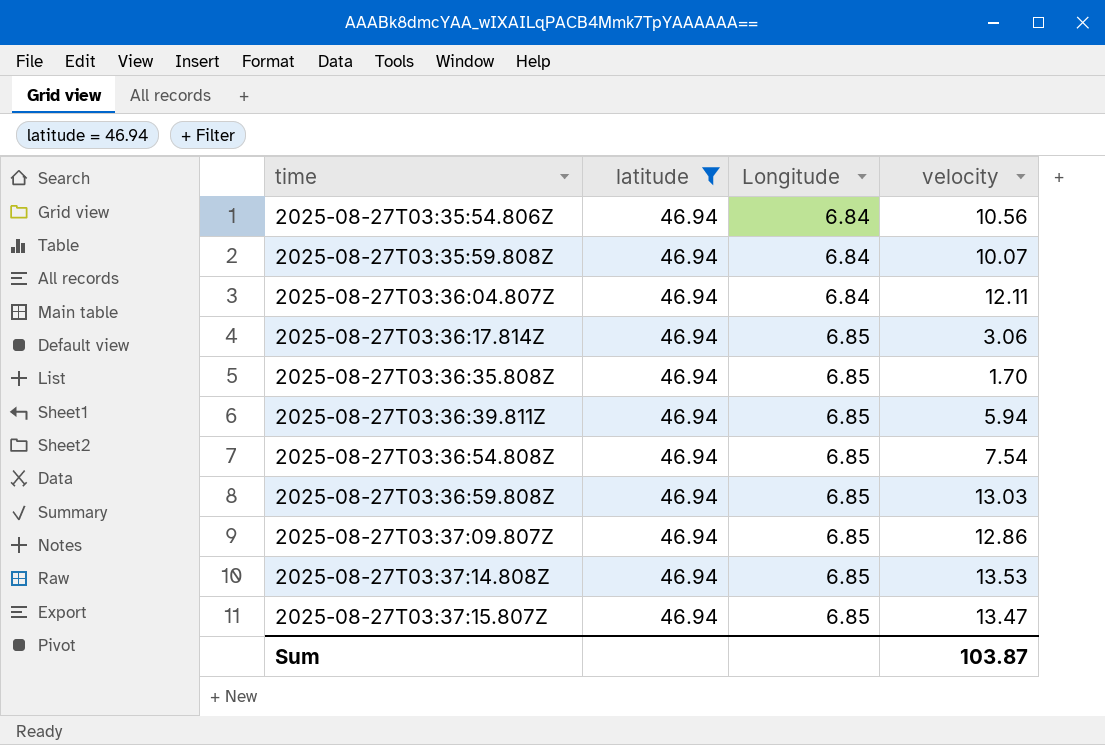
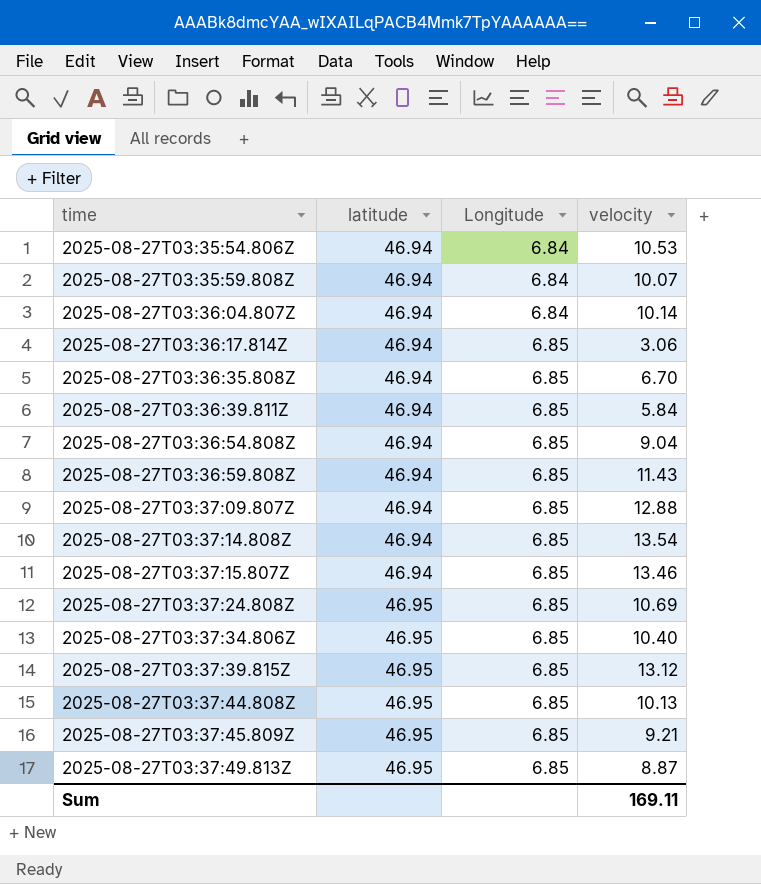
filter: latitude = 46.94 -> none
2025-08-27T03:35:54.806Z | velocity: 10.56 -> 10.53
2025-08-27T03:36:04.807Z | velocity: 12.11 -> 10.14
2025-08-27T03:36:35.808Z | velocity: 1.70 -> 6.70
2025-08-27T03:36:39.811Z | velocity: 5.94 -> 5.84
2025-08-27T03:36:54.808Z | velocity: 7.54 -> 9.04
2025-08-27T03:36:59.808Z | velocity: 13.03 -> 11.43
2025-08-27T03:37:09.807Z | velocity: 12.86 -> 12.88
2025-08-27T03:37:14.808Z | velocity: 13.53 -> 13.54
2025-08-27T03:37:15.807Z | velocity: 13.47 -> 13.46
Sum | velocity: 103.87 -> 169.11

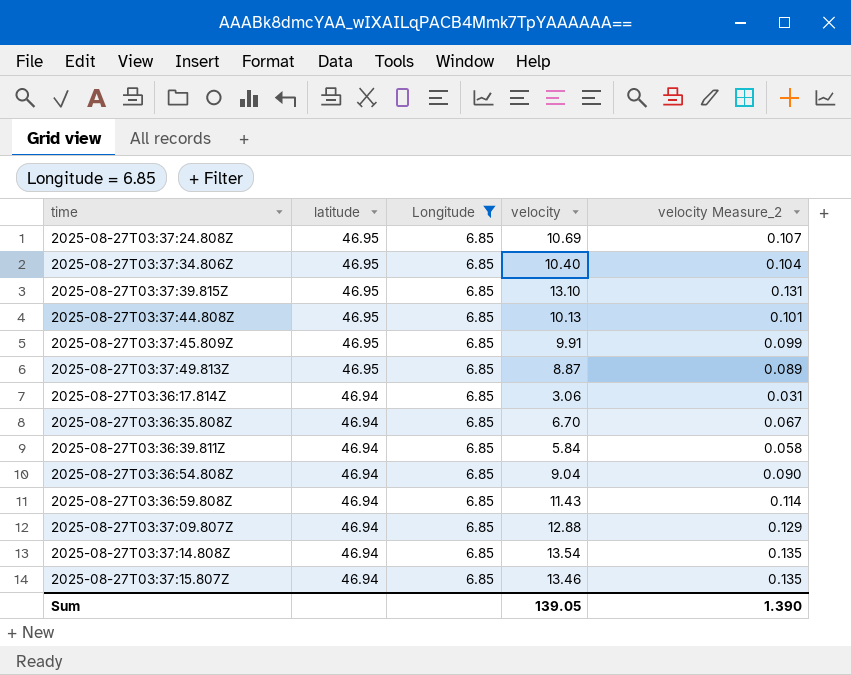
filter: none -> Longitude = 6.85
row order: time ascending -> latitude descending
column velocity Measure_2 | formula: none -> [velocity] * 0.01
2025-08-27T03:37:39.815Z | velocity: 13.12 -> 13.10
2025-08-27T03:37:45.809Z | velocity: 9.21 -> 9.91
Sum | velocity: 169.11 -> 139.05

